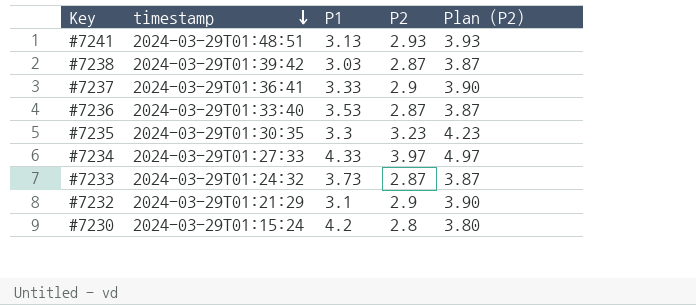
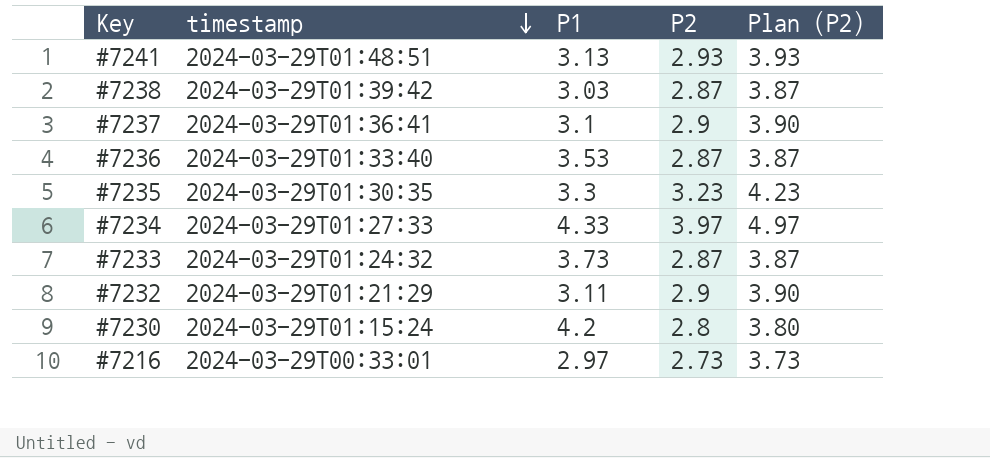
#7237 | P1: 3.33 -> 3.1
#7232 | P1: 3.1 -> 3.11
row #7216: none -> 2024-03-29T00:33:01 | 2.97 | 2.73 | 3.73

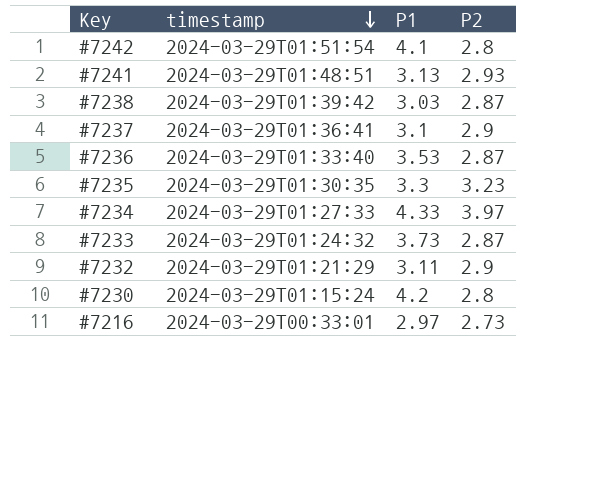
column Plan (P2) | formula: [P2] + 1 -> none
row #7242: none -> 2024-03-29T01:51:54 | 4.1 | 2.8

